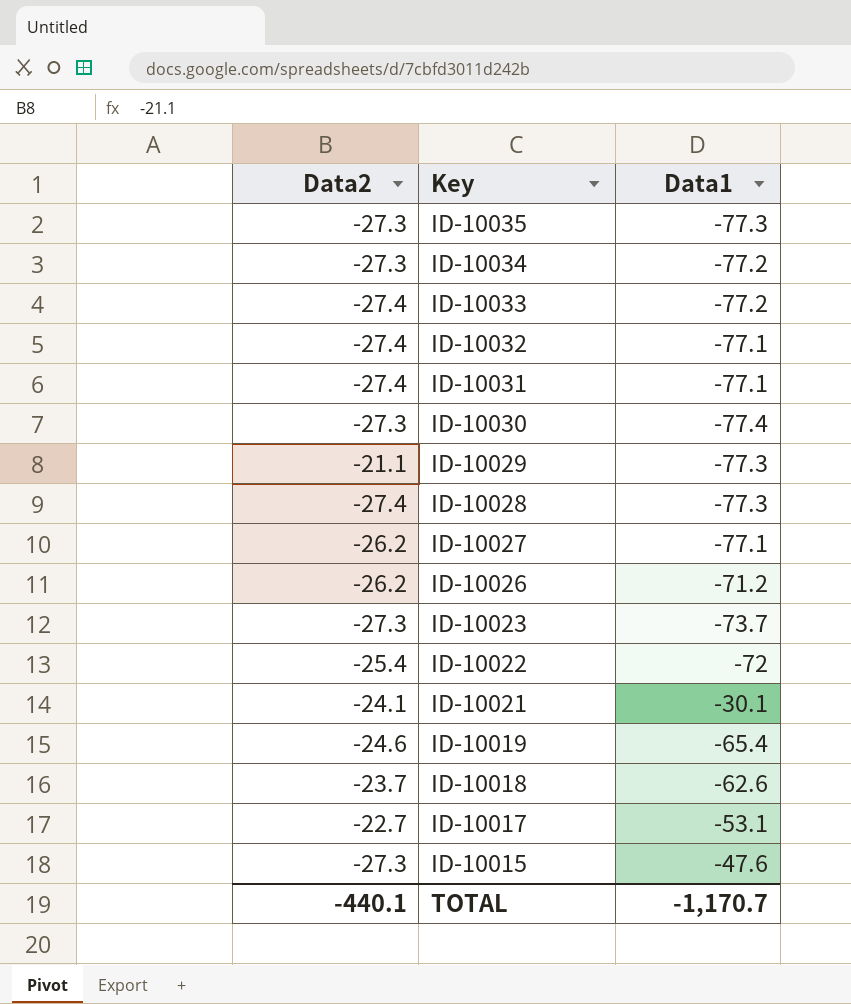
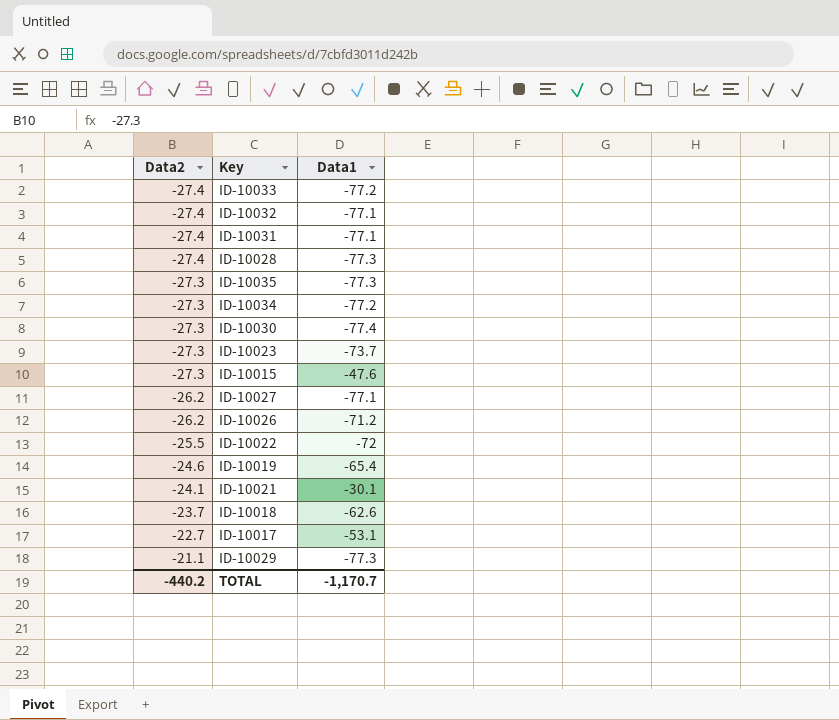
row order: Key descending -> Data2 ascending
ID-10022 | Data2: -25.4 -> -25.5
TOTAL | Data2: -440.1 -> -440.2

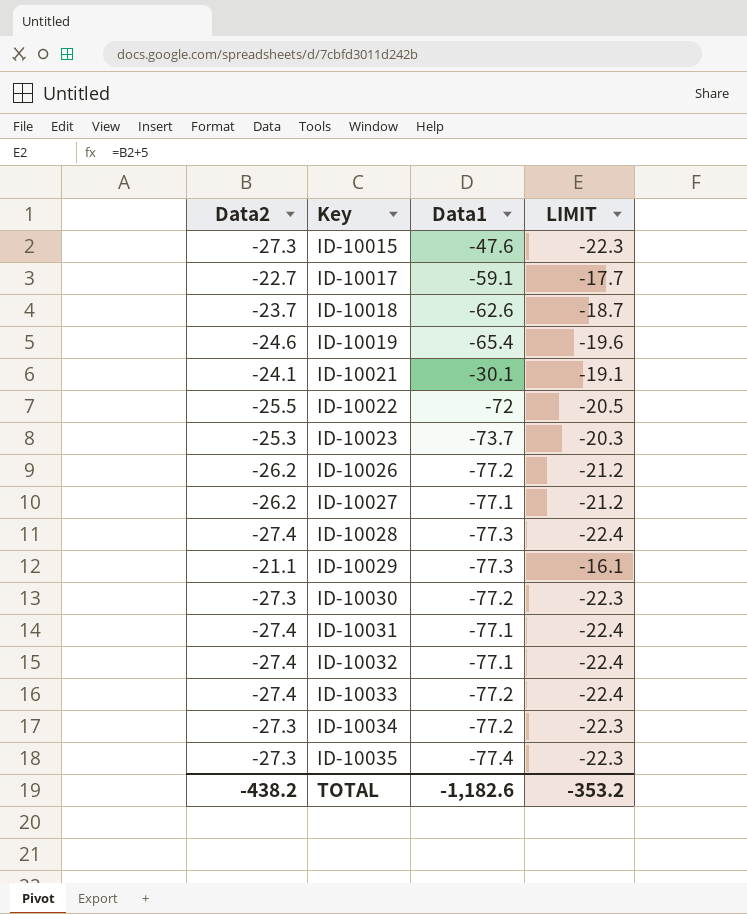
row order: Data2 ascending -> Key ascending
column LIMIT | formula: none -> [Data2] + 5
ID-10017 | Data1: -53.1 -> -59.1
ID-10023 | Data2: -27.3 -> -25.3
ID-10026 | Data1: -71.2 -> -77.2
ID-10030 | Data1: -77.4 -> -77.2
ID-10035 | Data1: -77.3 -> -77.4
TOTAL | Data2: -440.2 -> -438.2
TOTAL | Data1: -1,170.7 -> -1,182.6

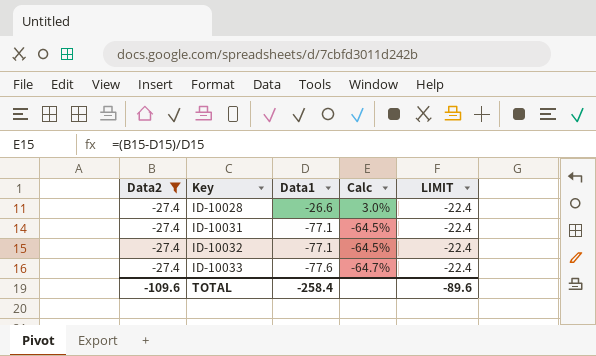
filter: none -> Data2 = -27.4
column Calc | formula: none -> ([Data2] - [Data1]) / [Data1]
ID-10028 | Data1: -77.3 -> -26.6
ID-10033 | Data1: -77.2 -> -77.6
TOTAL | Data2: -438.2 -> -109.6
TOTAL | Data1: -1,182.6 -> -258.4
TOTAL | LIMIT: -353.2 -> -89.6

